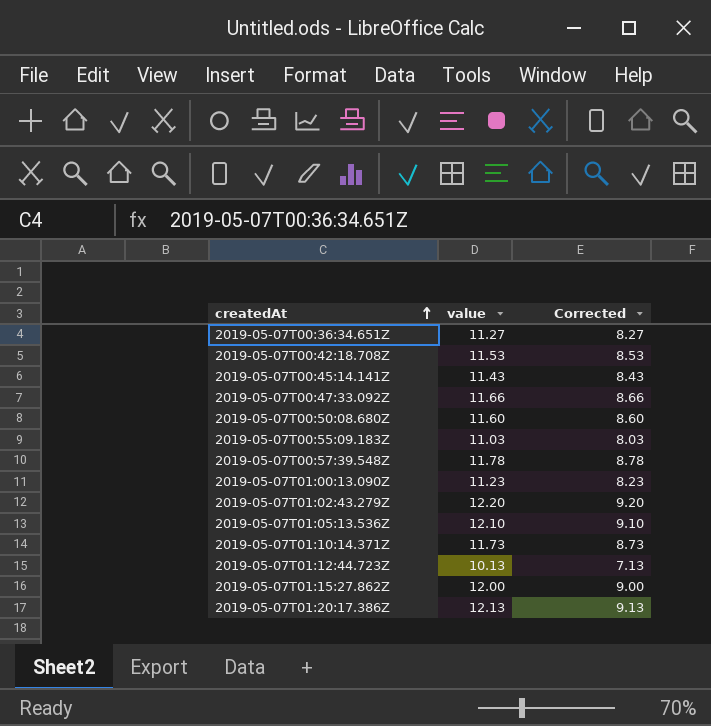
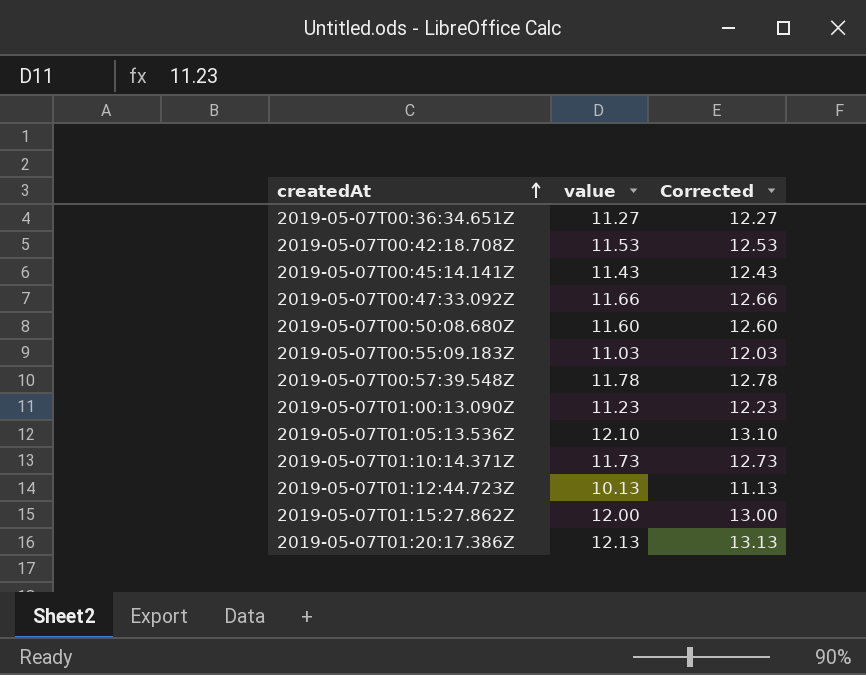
column Corrected | formula: [value] - 3 -> [value] + 1
row 2019-05-07T01:02:43.279Z: 12.20 | 9.20 -> none

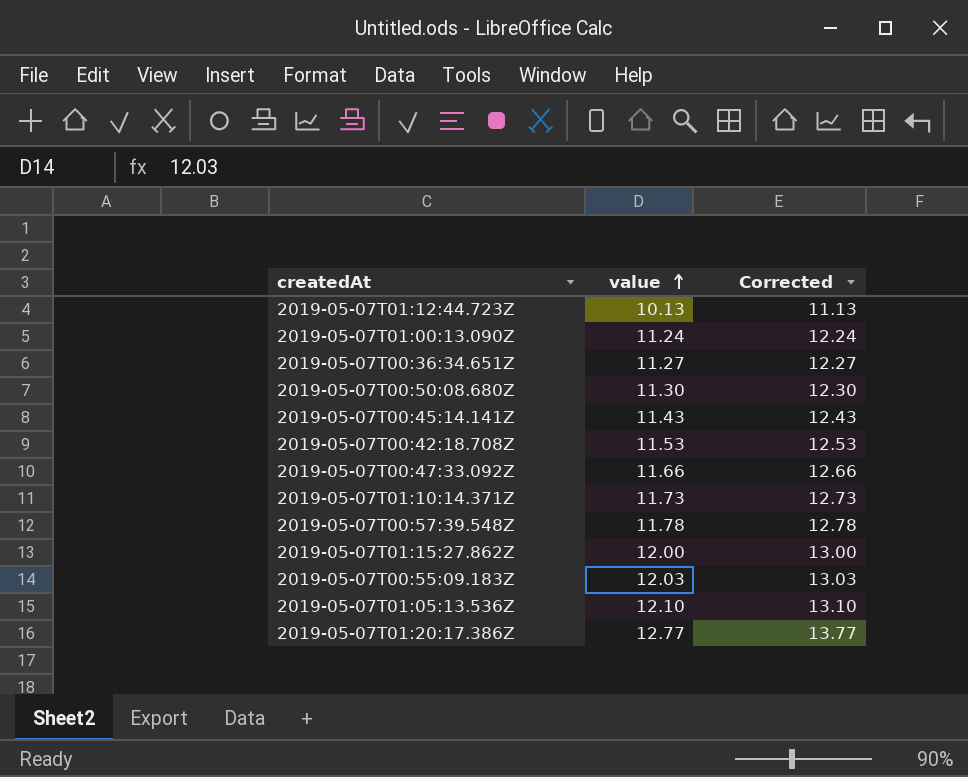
row order: createdAt ascending -> value ascending
2019-05-07T01:00:13.090Z | value: 11.23 -> 11.24
2019-05-07T01:00:13.090Z | Corrected: 12.23 -> 12.24
2019-05-07T00:50:08.680Z | value: 11.60 -> 11.30
2019-05-07T00:50:08.680Z | Corrected: 12.60 -> 12.30
2019-05-07T00:55:09.183Z | value: 11.03 -> 12.03
2019-05-07T00:55:09.183Z | Corrected: 12.03 -> 13.03
2019-05-07T01:20:17.386Z | value: 12.13 -> 12.77
2019-05-07T01:20:17.386Z | Corrected: 13.13 -> 13.77

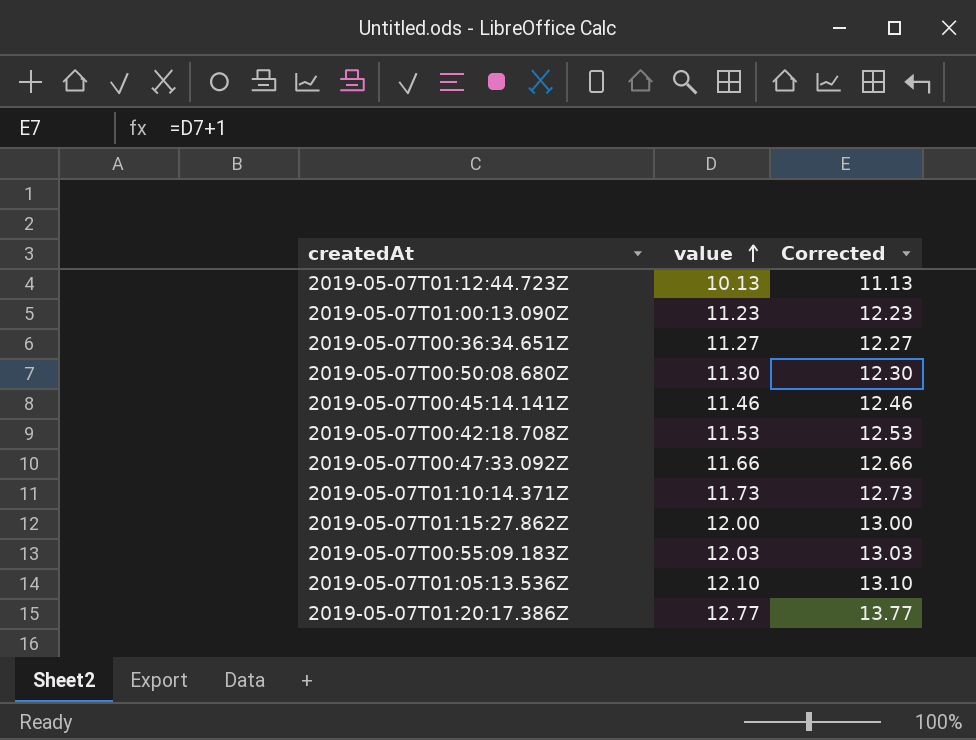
row 2019-05-07T00:57:39.548Z: 11.78 | 12.78 -> none
2019-05-07T01:00:13.090Z | value: 11.24 -> 11.23
2019-05-07T01:00:13.090Z | Corrected: 12.24 -> 12.23
2019-05-07T00:45:14.141Z | value: 11.43 -> 11.46
2019-05-07T00:45:14.141Z | Corrected: 12.43 -> 12.46

